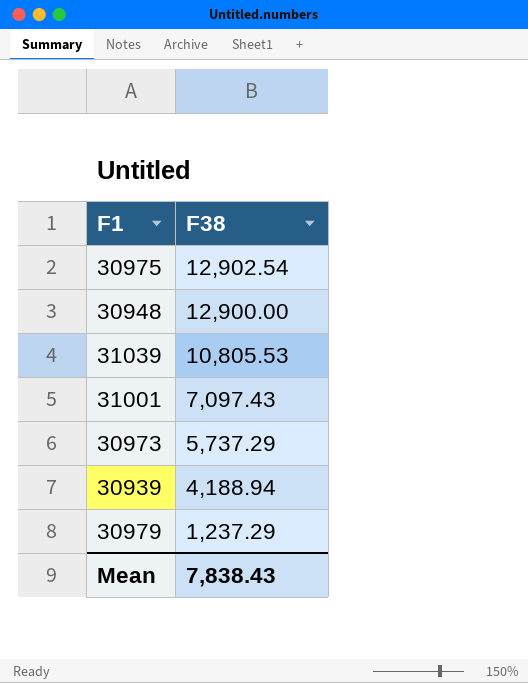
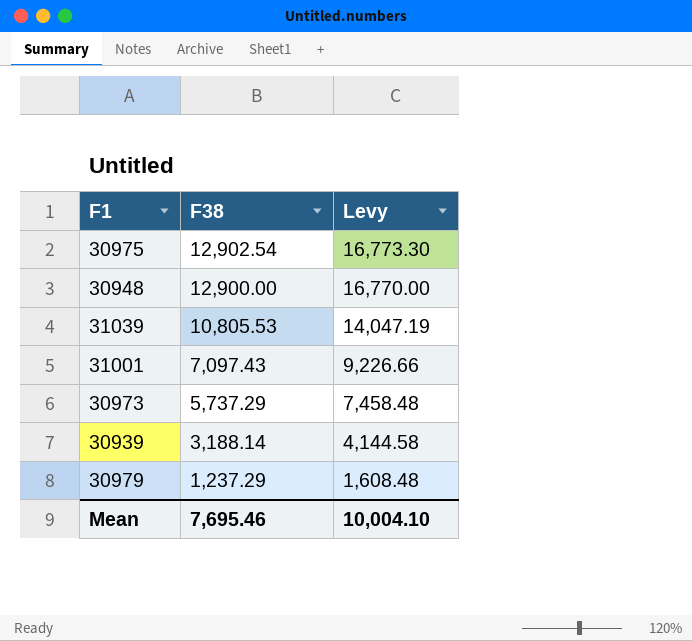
column Levy | formula: none -> [F38] * 1.3
30939 | F38: 4,188.94 -> 3,188.14
Mean | F38: 7,838.43 -> 7,695.46

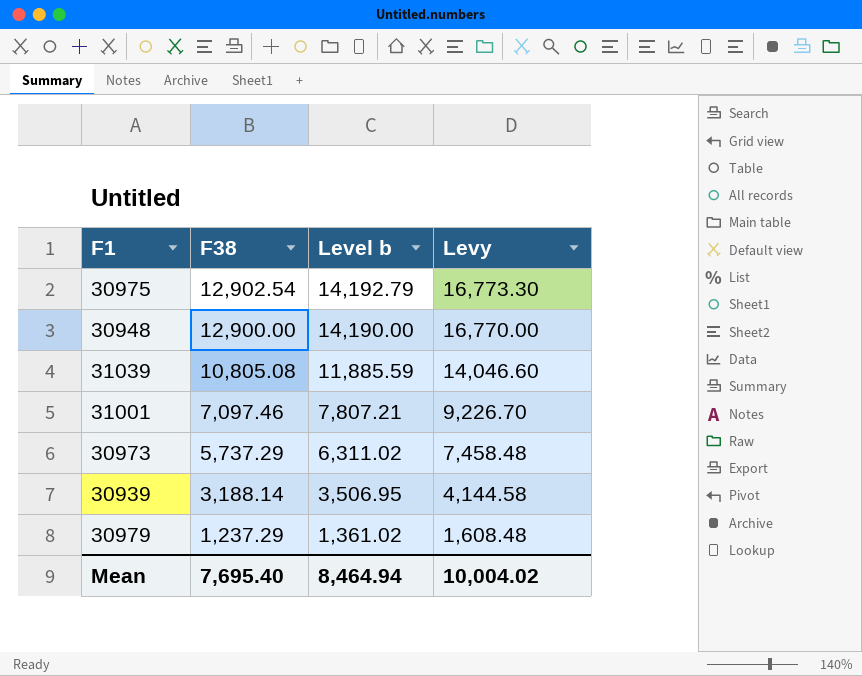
column Level b | formula: none -> [F38] * 1.1
31039 | F38: 10,805.53 -> 10,805.08
31039 | Levy: 14,047.19 -> 14,046.60
31001 | F38: 7,097.43 -> 7,097.46
31001 | Levy: 9,226.66 -> 9,226.70
Mean | F38: 7,695.46 -> 7,695.40
Mean | Levy: 10,004.10 -> 10,004.02

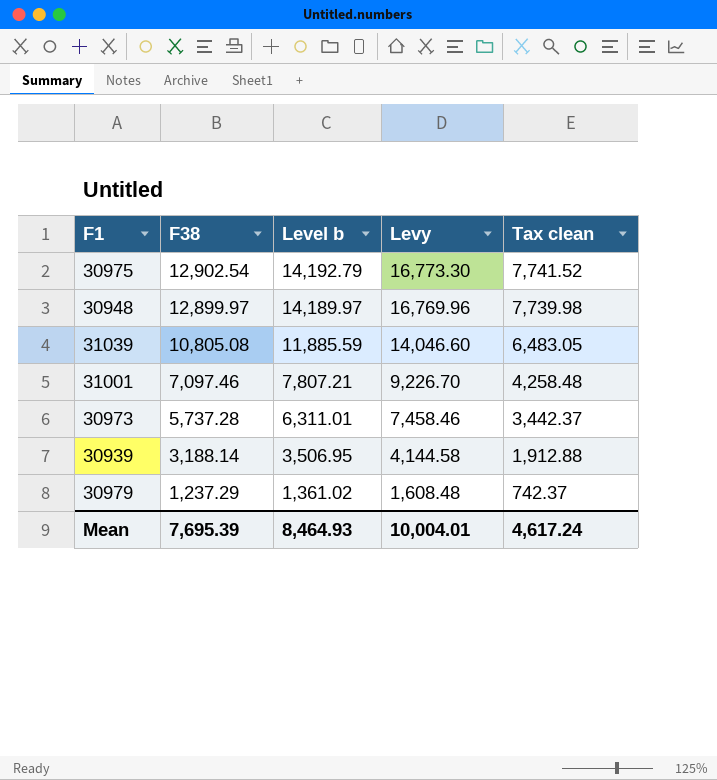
column Tax clean | formula: none -> [F38] * 0.6
30948 | F38: 12,900.00 -> 12,899.97
30948 | Level b: 14,190.00 -> 14,189.97
30948 | Levy: 16,770.00 -> 16,769.96
30973 | F38: 5,737.29 -> 5,737.28
30973 | Level b: 6,311.02 -> 6,311.01
30973 | Levy: 7,458.48 -> 7,458.46
Mean | F38: 7,695.40 -> 7,695.39
Mean | Level b: 8,464.94 -> 8,464.93
Mean | Levy: 10,004.02 -> 10,004.01

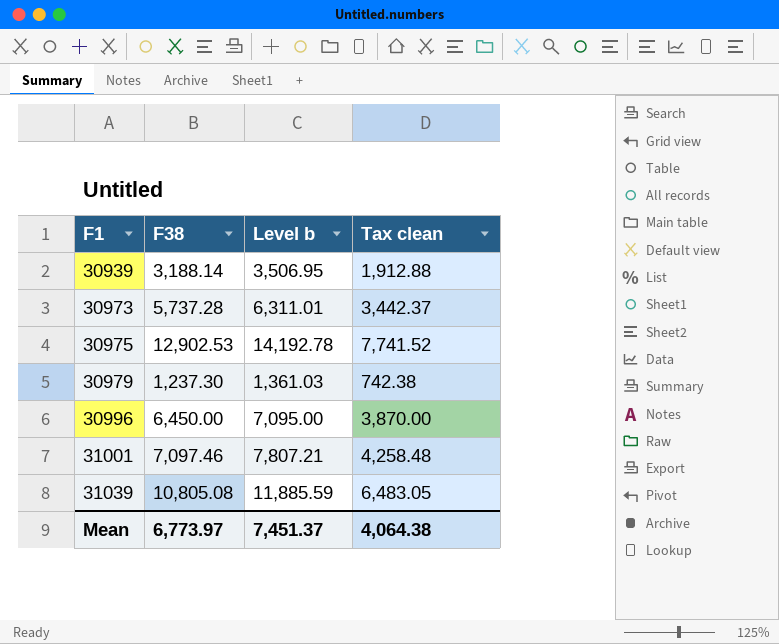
row order: F38 descending -> F1 ascending
column Levy | formula: [F38] * 1.3 -> none
row 30948: 12,899.97 | 14,189.97 | 16,769.96 | 7,739.98 -> none
30975 | F38: 12,902.54 -> 12,902.53
30975 | Level b: 14,192.79 -> 14,192.78
30979 | F38: 1,237.29 -> 1,237.30
30979 | Level b: 1,361.02 -> 1,361.03
30979 | Tax clean: 742.37 -> 742.38
row 30996: none -> 6,450.00 | 7,095.00 | 3,870.00
Mean | F38: 7,695.39 -> 6,773.97
Mean | Level b: 8,464.93 -> 7,451.37
Mean | Tax clean: 4,617.24 -> 4,064.38

